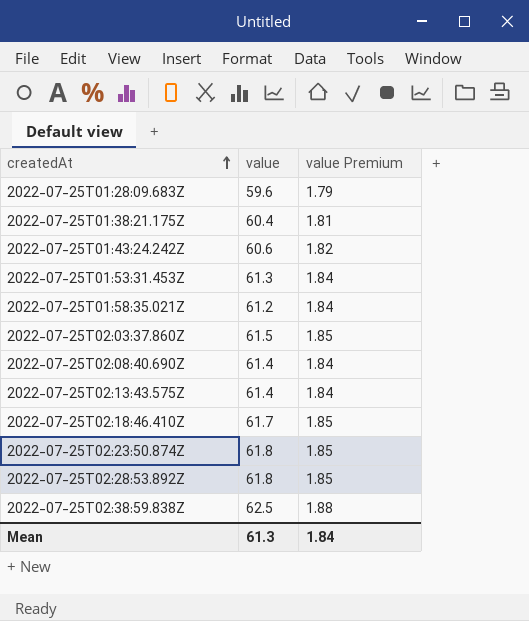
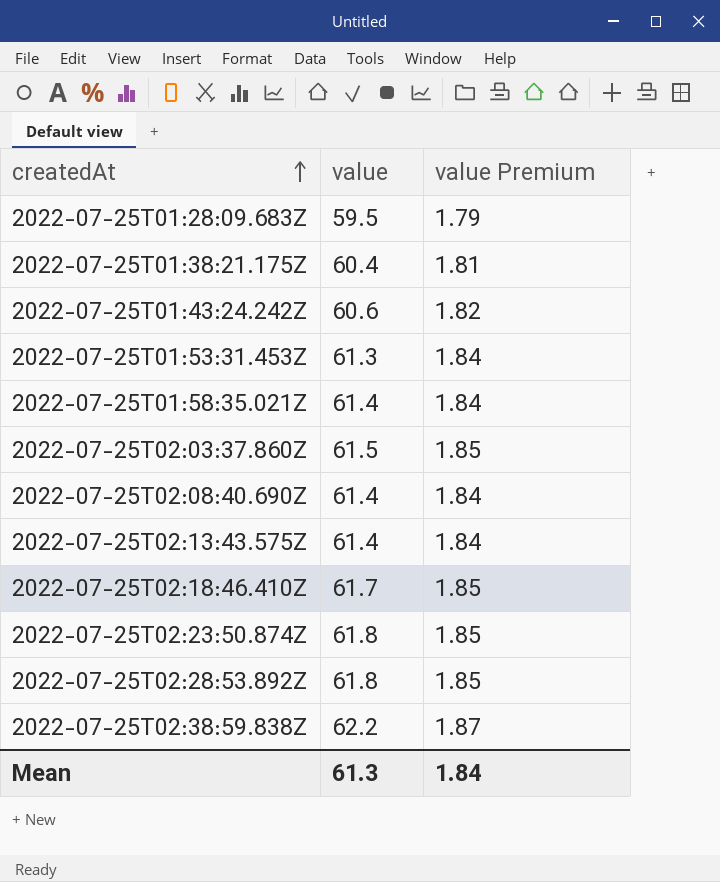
2022-07-25T01:28:09.683Z | value: 59.6 -> 59.5
2022-07-25T01:58:35.021Z | value: 61.2 -> 61.4
2022-07-25T02:38:59.838Z | value: 62.5 -> 62.2
2022-07-25T02:38:59.838Z | value Premium: 1.88 -> 1.87

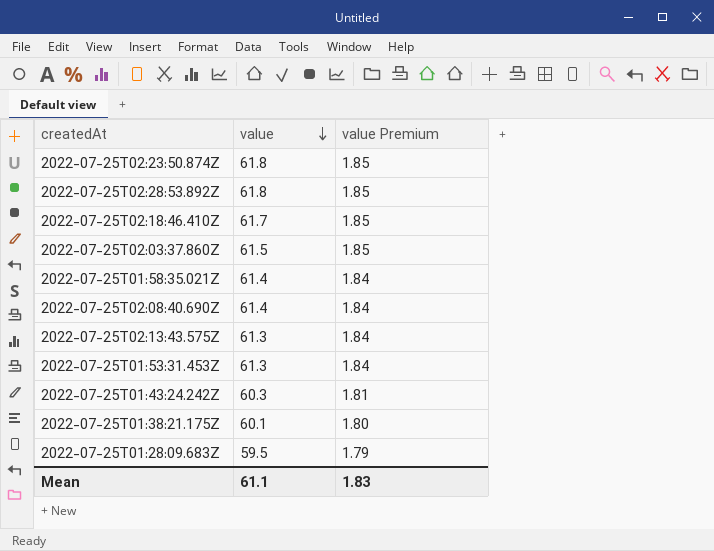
row order: createdAt ascending -> value descending
row 2022-07-25T02:38:59.838Z: 62.2 | 1.87 -> none
2022-07-25T02:13:43.575Z | value: 61.4 -> 61.3
2022-07-25T01:43:24.242Z | value: 60.6 -> 60.3
2022-07-25T01:43:24.242Z | value Premium: 1.82 -> 1.81
2022-07-25T01:38:21.175Z | value: 60.4 -> 60.1
2022-07-25T01:38:21.175Z | value Premium: 1.81 -> 1.80
Mean | value: 61.3 -> 61.1
Mean | value Premium: 1.84 -> 1.83

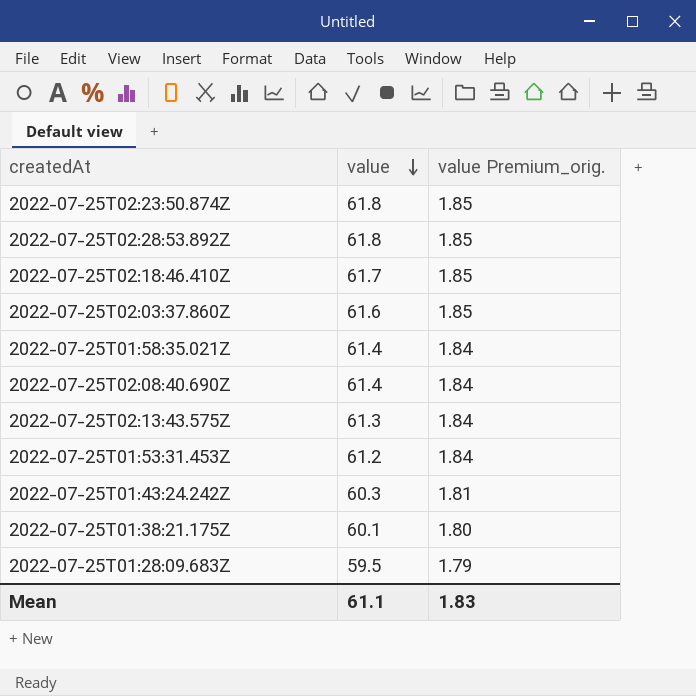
column name: value Premium -> value Premium_orig.
2022-07-25T02:03:37.860Z | value: 61.5 -> 61.6
2022-07-25T01:53:31.453Z | value: 61.3 -> 61.2

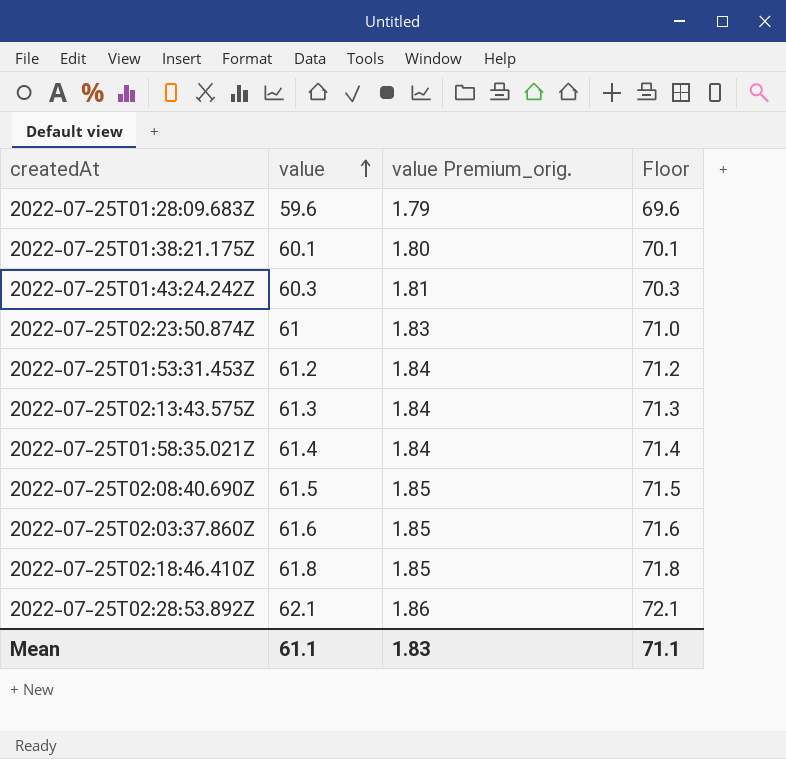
row order: value descending -> value ascending
column Floor | formula: none -> [value] + 10
2022-07-25T01:28:09.683Z | value: 59.5 -> 59.6
2022-07-25T02:23:50.874Z | value: 61.8 -> 61
2022-07-25T02:23:50.874Z | value Premium_orig.: 1.85 -> 1.83
2022-07-25T02:08:40.690Z | value: 61.4 -> 61.5
2022-07-25T02:08:40.690Z | value Premium_orig.: 1.84 -> 1.85
2022-07-25T02:18:46.410Z | value: 61.7 -> 61.8
2022-07-25T02:28:53.892Z | value: 61.8 -> 62.1
2022-07-25T02:28:53.892Z | value Premium_orig.: 1.85 -> 1.86

